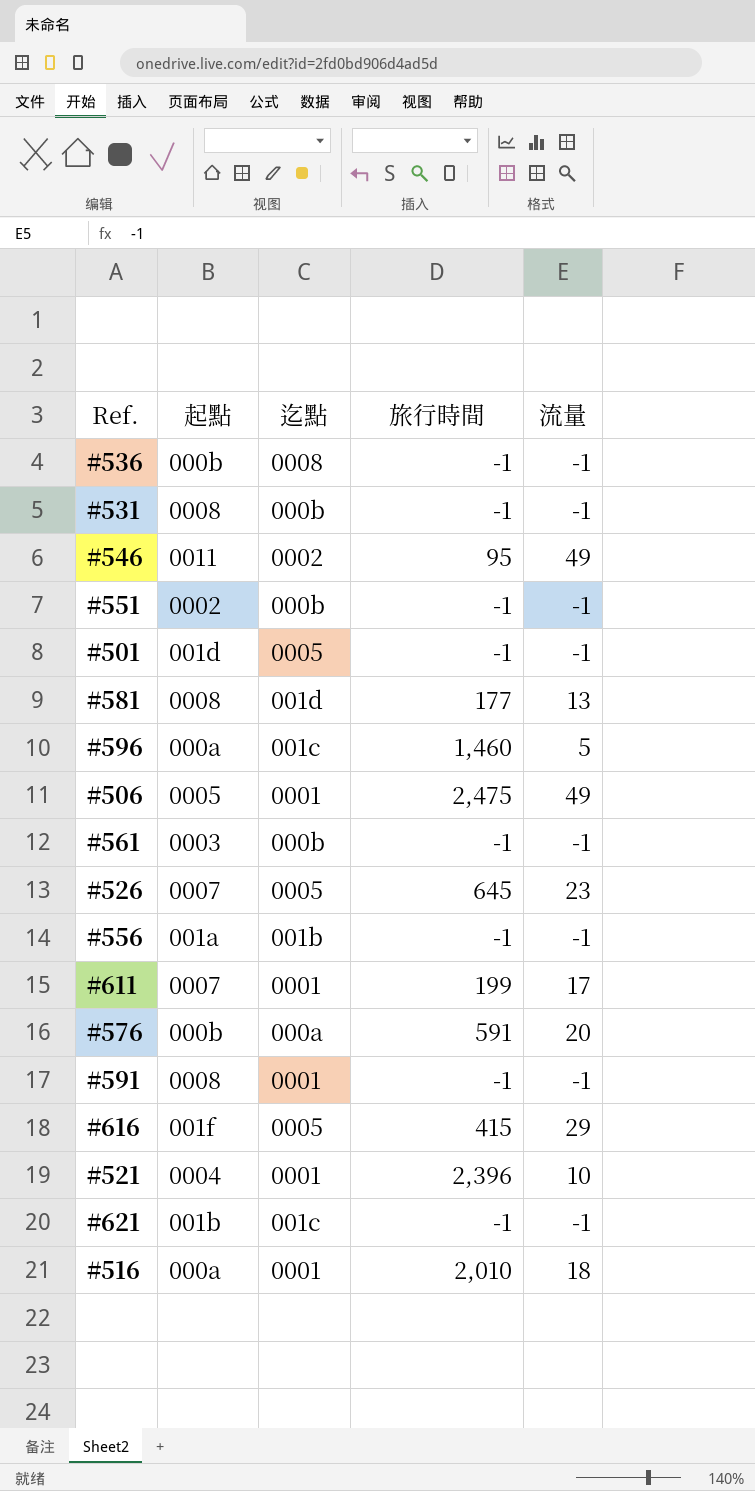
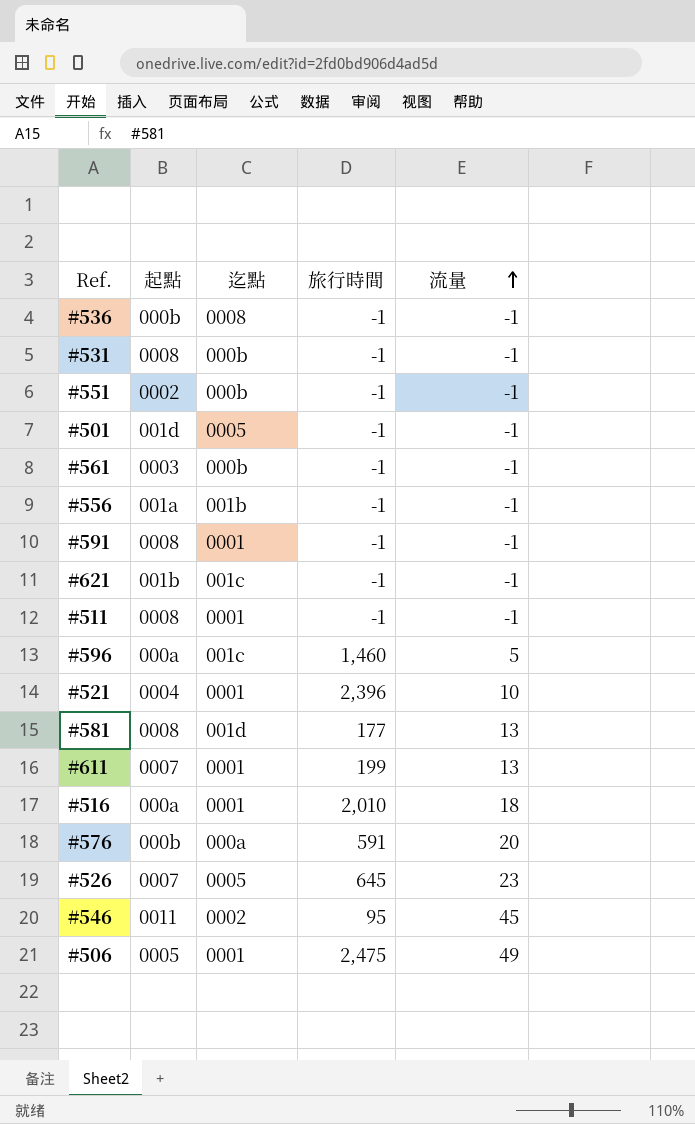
row order: none -> 流量 ascending
row #616: 001f | 0005 | 415 | 29 -> none
row #511: none -> 0008 | 0001 | -1 | -1
#611 | 流量: 17 -> 13
#546 | 流量: 49 -> 45

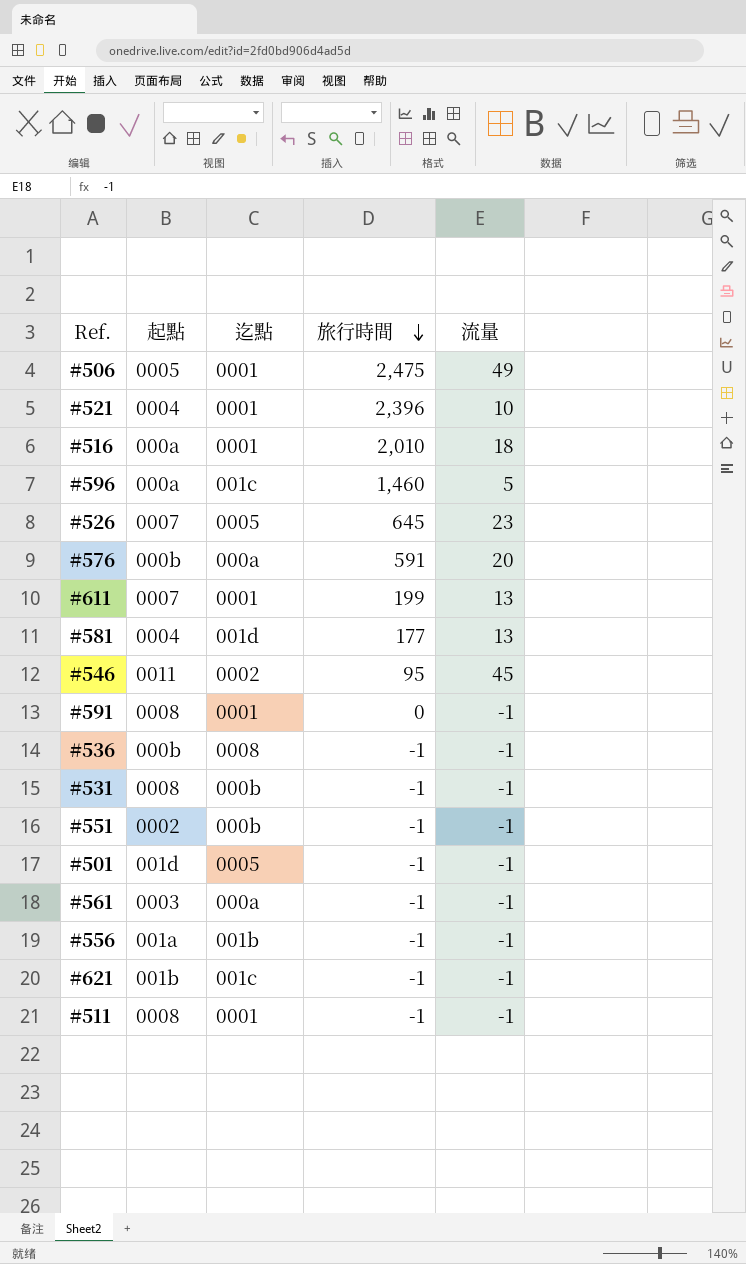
row order: 流量 ascending -> 旅行時間 descending
#581 | 起點: 0008 -> 0004
#591 | 旅行時間: -1 -> 0
#561 | 迄點: 000b -> 000a

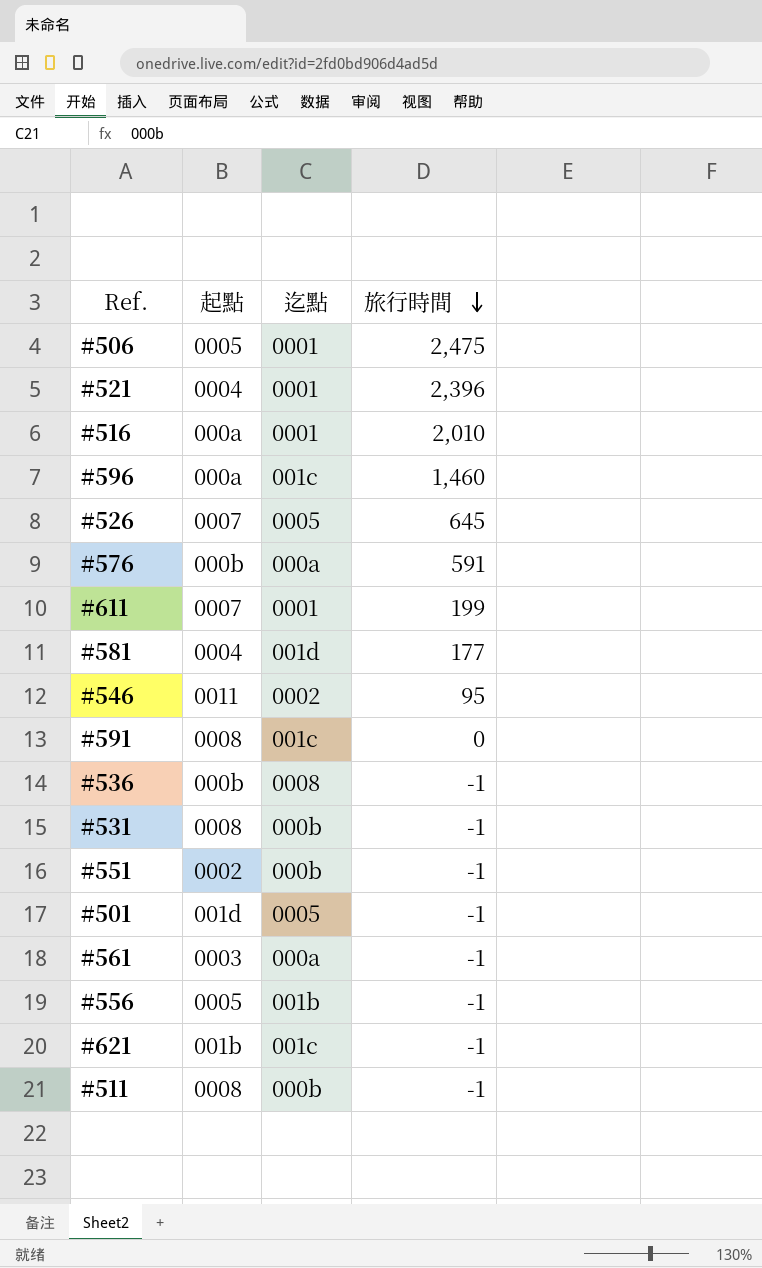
column 流量 | position: 5 -> none
#591 | 迄點: 0001 -> 001c
#556 | 起點: 001a -> 0005
#511 | 迄點: 0001 -> 000b

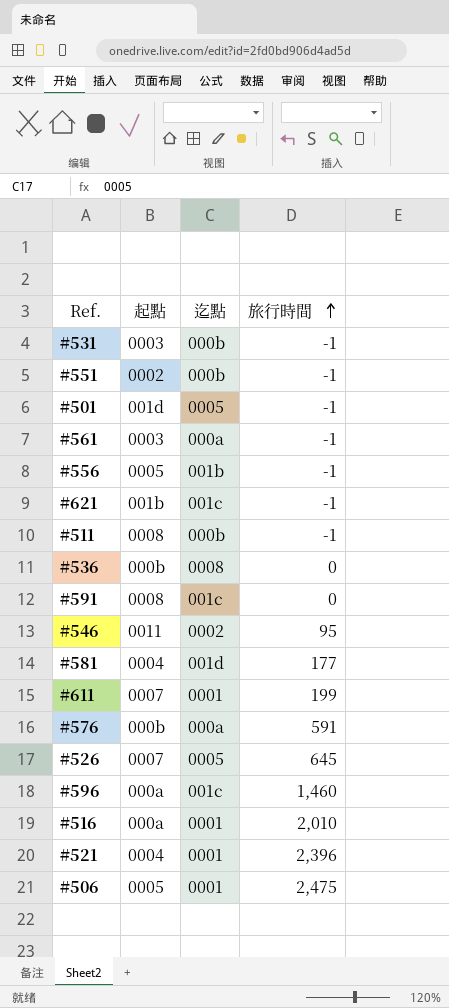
row order: 旅行時間 descending -> 旅行時間 ascending
#531 | 起點: 0008 -> 0003
#536 | 旅行時間: -1 -> 0

